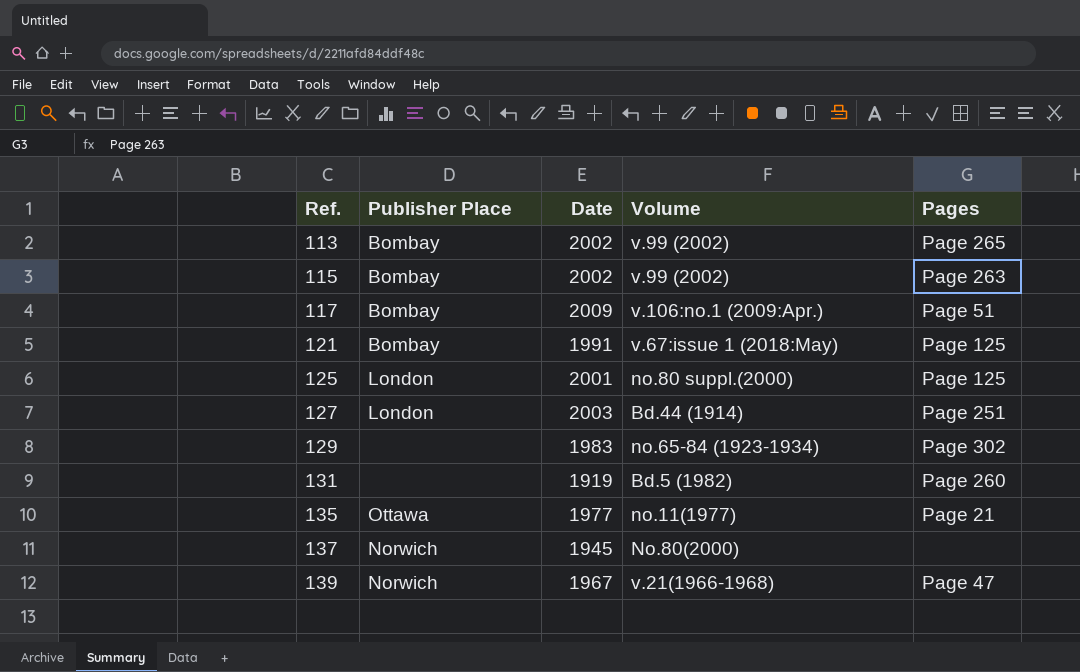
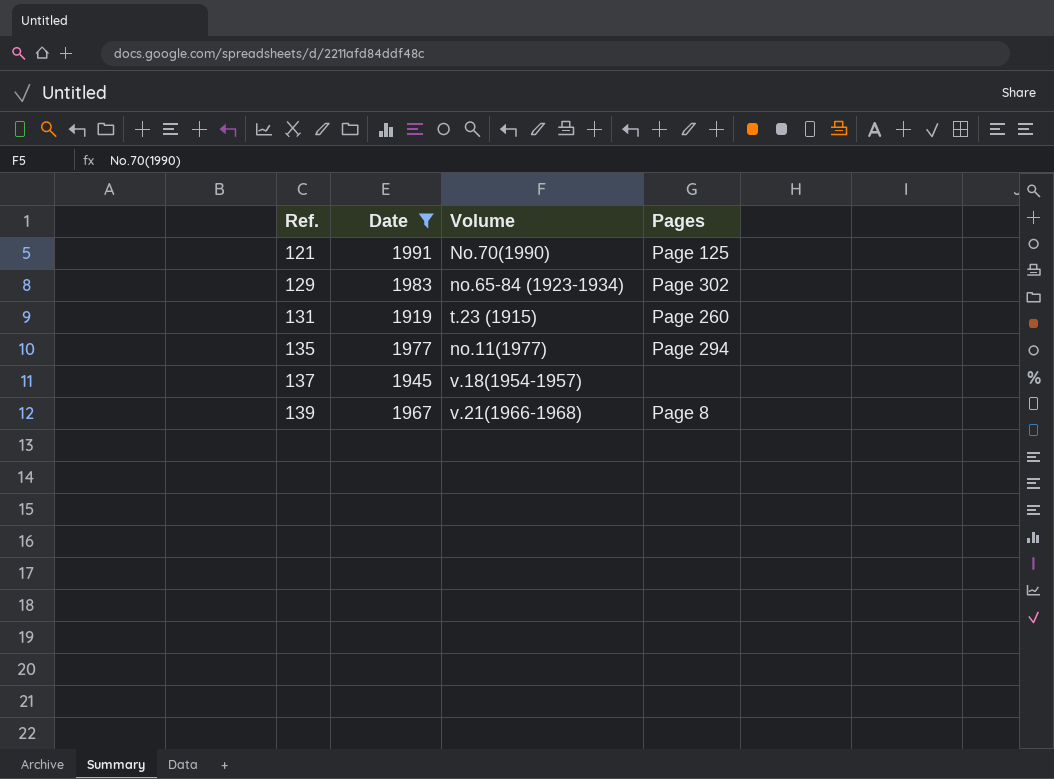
filter: none -> Date <= 1991
column Publisher Place | position: 2 -> none
121 | Volume: v.67:issue 1 (2018:May) -> No.70(1990)
131 | Volume: Bd.5 (1982) -> t.23 (1915)
135 | Pages: Page 21 -> Page 294
137 | Volume: No.80(2000) -> v.18(1954-1957)
139 | Pages: Page 47 -> Page 8

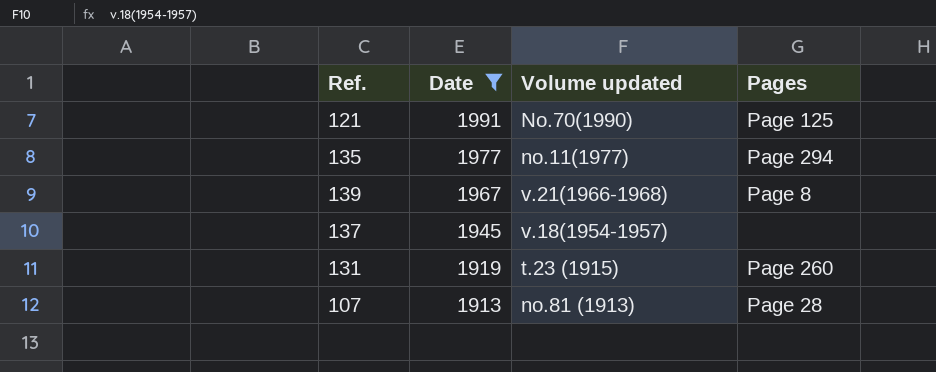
row order: Ref. ascending -> Date descending
column name: Volume -> Volume updated
row 129: 1983 | no.65-84 (1923-1934) | Page 302 -> none
row 107: none -> 1913 | no.81 (1913) | Page 28

